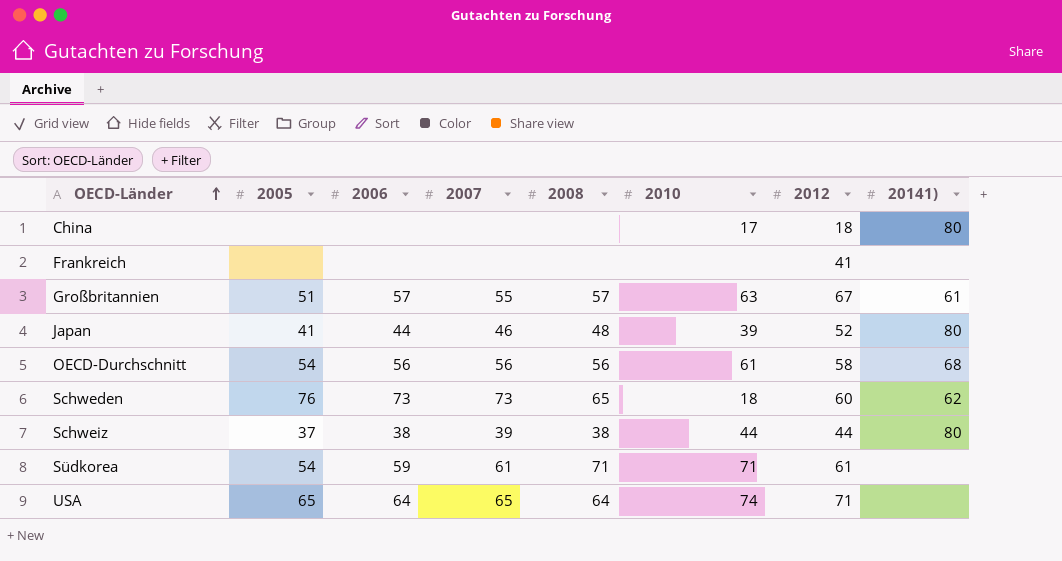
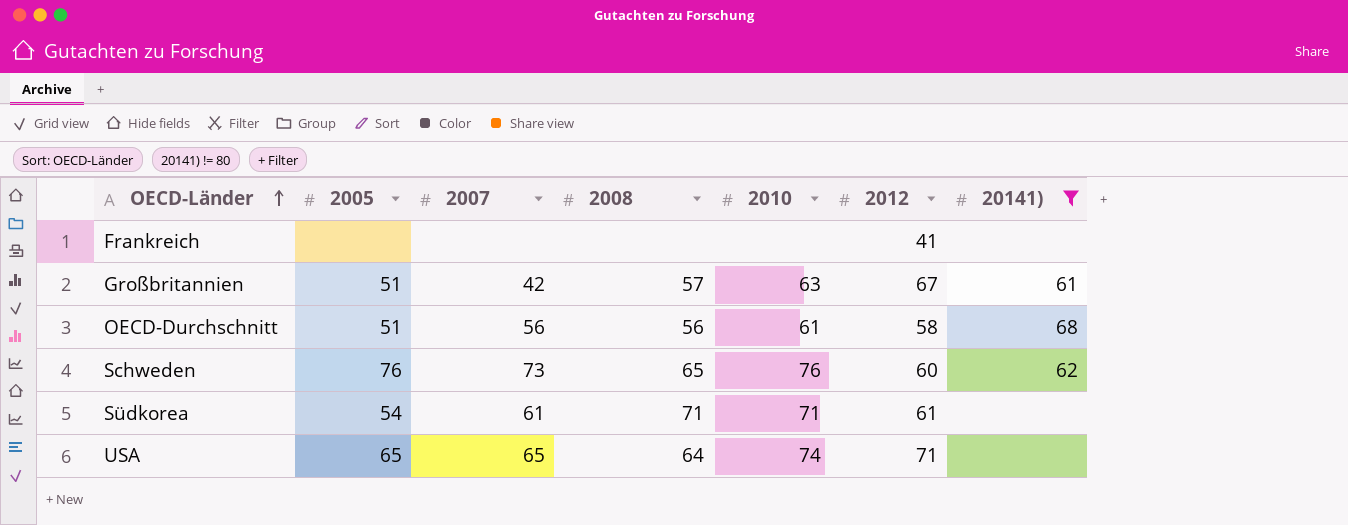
filter: none -> 20141) != 80
column 2006 | position: 3 -> none
Großbritannien | 2007: 55 -> 42
OECD-Durchschnitt | 2005: 54 -> 51
Schweden | 2010: 18 -> 76

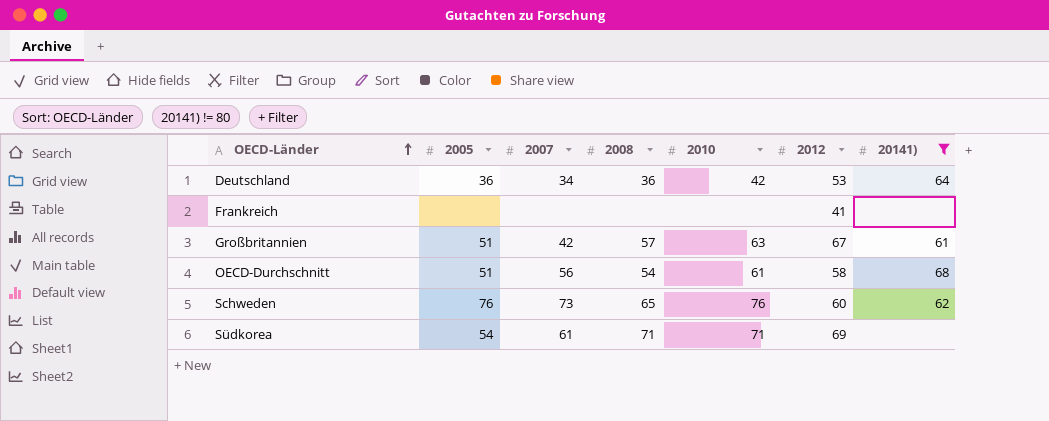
row USA: 65 | 65 | 64 | 74 | 71 | none -> none
row Deutschland: none -> 36 | 34 | 36 | 42 | 53 | 64
OECD-Durchschnitt | 2008: 56 -> 54
Südkorea | 2012: 61 -> 69

